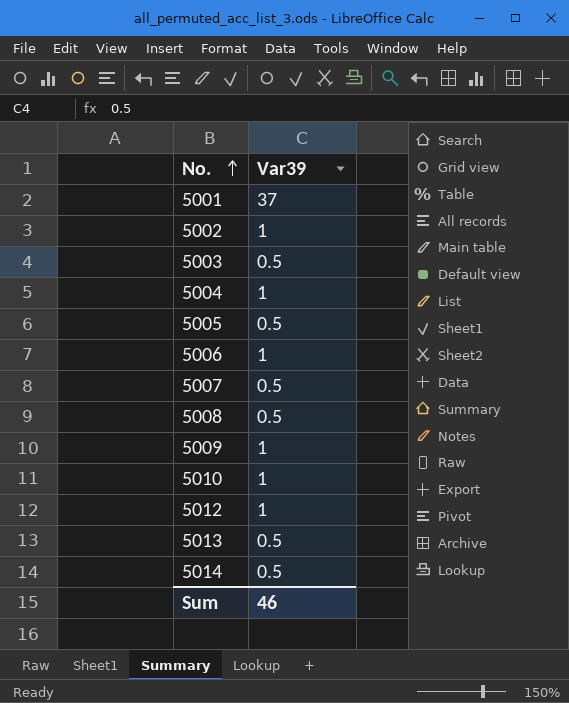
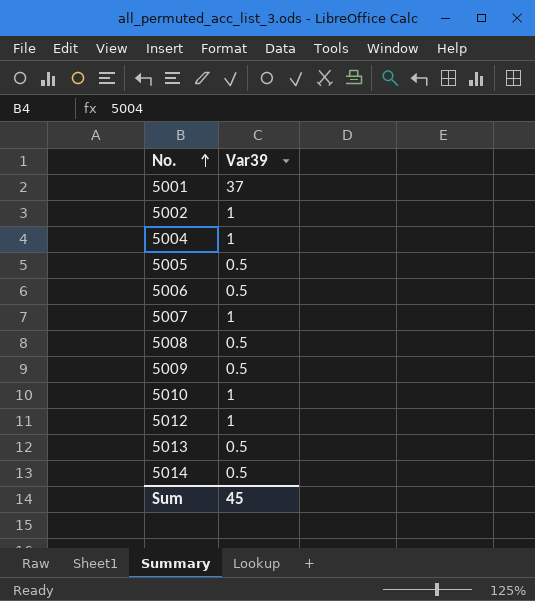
row 5003: 0.5 -> none
5006 | Var39: 1 -> 0.5
5007 | Var39: 0.5 -> 1
5009 | Var39: 1 -> 0.5
Sum | Var39: 46 -> 45

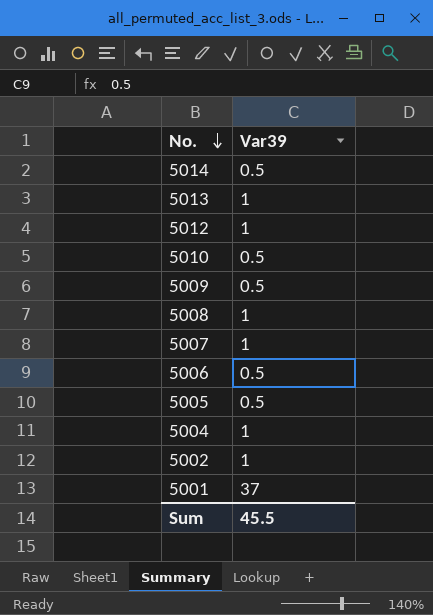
row order: No. ascending -> No. descending
5013 | Var39: 0.5 -> 1
5010 | Var39: 1 -> 0.5
5008 | Var39: 0.5 -> 1
Sum | Var39: 45 -> 45.5

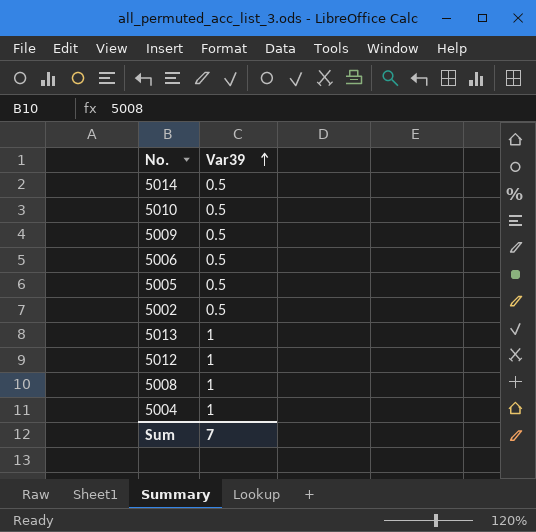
row order: No. descending -> Var39 ascending
row 5007: 1 -> none
row 5001: 37 -> none
5002 | Var39: 1 -> 0.5
Sum | Var39: 45.5 -> 7

